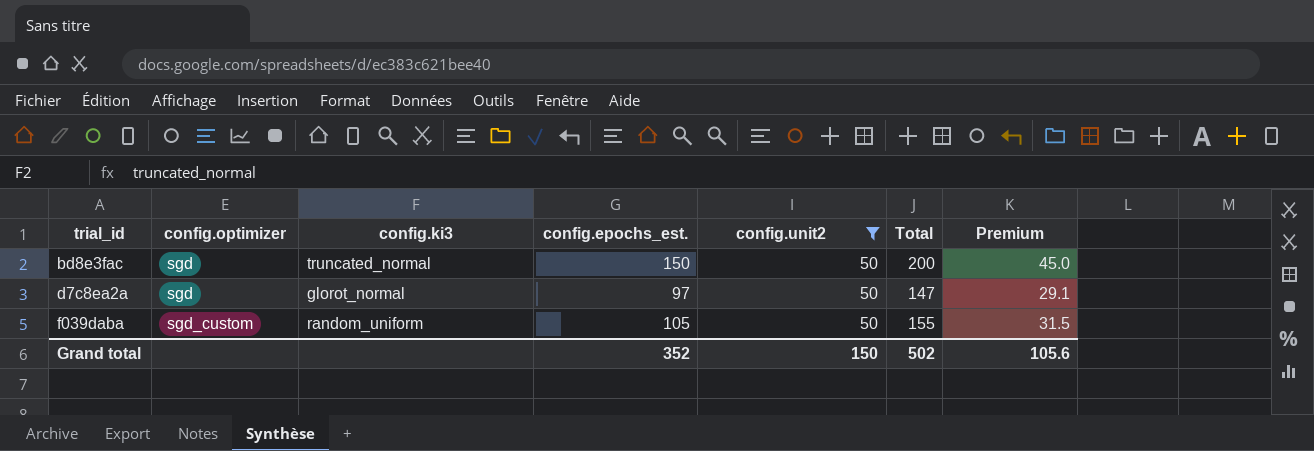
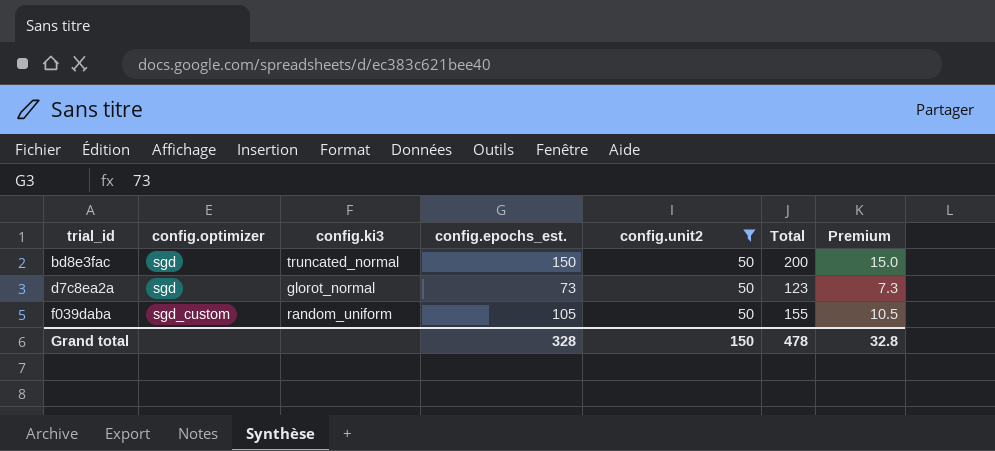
column Premium | formula: [config.epochs_est.] * 0.3 -> [config.epochs_est.] * 0.1
d7c8ea2a | config.epochs_est.: 97 -> 73
d7c8ea2a | Total: 147 -> 123
Grand total | config.epochs_est.: 352 -> 328
Grand total | Total: 502 -> 478
Grand total | Premium: 105.6 -> 32.8

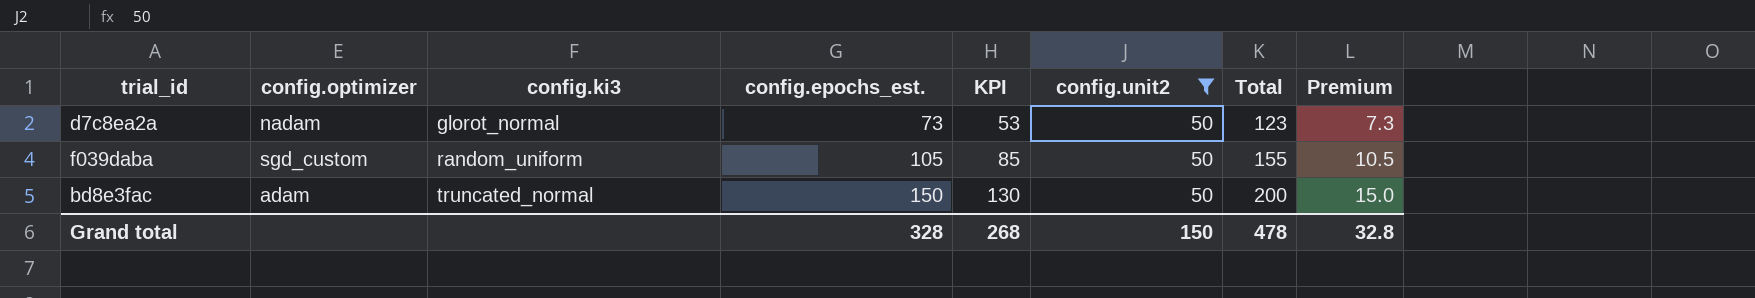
row order: trial_id ascending -> config.ki3 ascending
column KPI | formula: none -> [config.epochs_est.] - 20
d7c8ea2a | config.optimizer: sgd -> nadam
bd8e3fac | config.optimizer: sgd -> adam

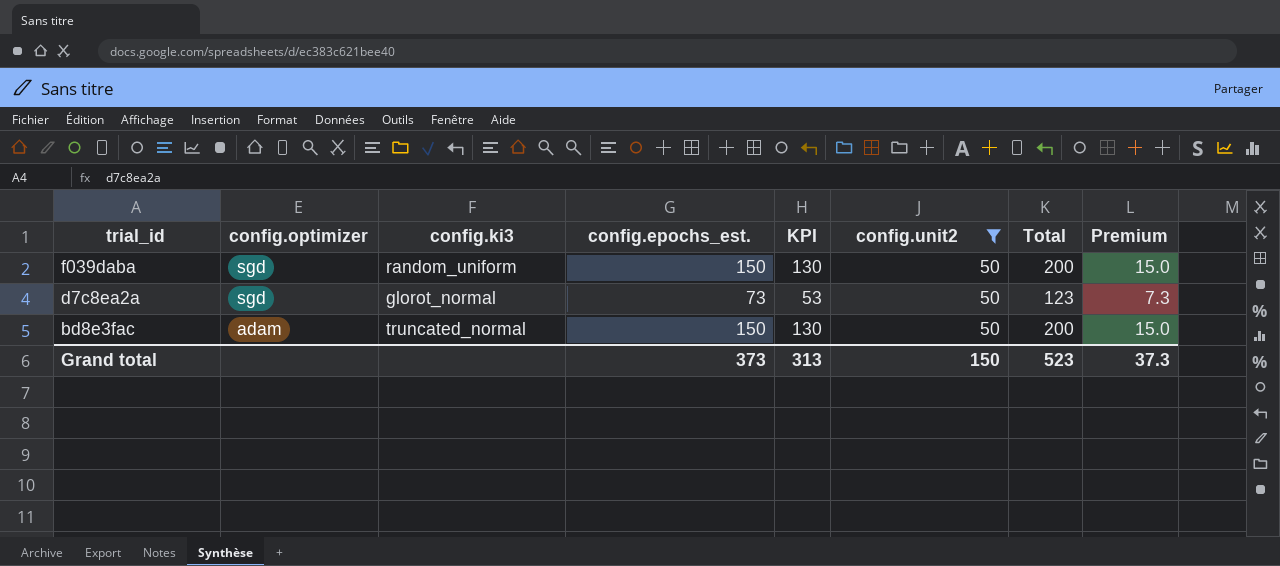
row order: config.ki3 ascending -> trial_id descending
f039daba | config.optimizer: sgd_custom -> sgd
f039daba | config.epochs_est.: 105 -> 150
f039daba | KPI: 85 -> 130
f039daba | Total: 155 -> 200
f039daba | Premium: 10.5 -> 15.0
d7c8ea2a | config.optimizer: nadam -> sgd
Grand total | config.epochs_est.: 328 -> 373
Grand total | KPI: 268 -> 313
Grand total | Total: 478 -> 523
Grand total | Premium: 32.8 -> 37.3

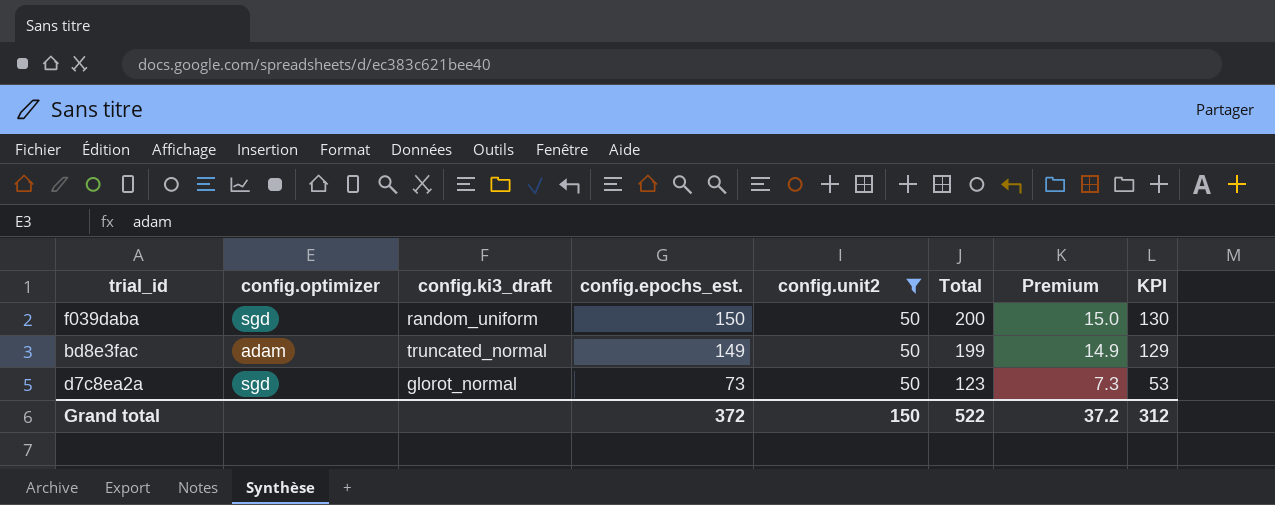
row order: trial_id descending -> config.epochs_est. descending
column name: config.ki3 -> config.ki3_draft
column KPI | position: 5 -> 8
bd8e3fac | config.epochs_est.: 150 -> 149
bd8e3fac | Total: 200 -> 199
bd8e3fac | Premium: 15.0 -> 14.9
bd8e3fac | KPI: 130 -> 129
Grand total | config.epochs_est.: 373 -> 372
Grand total | Total: 523 -> 522
Grand total | Premium: 37.3 -> 37.2
Grand total | KPI: 313 -> 312

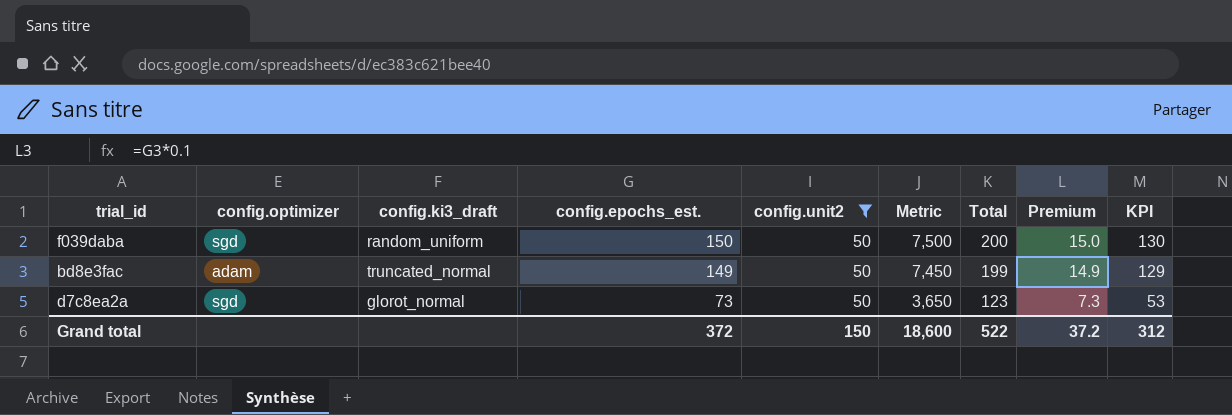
column Metric | formula: none -> [config.epochs_est.] * [config.unit2]

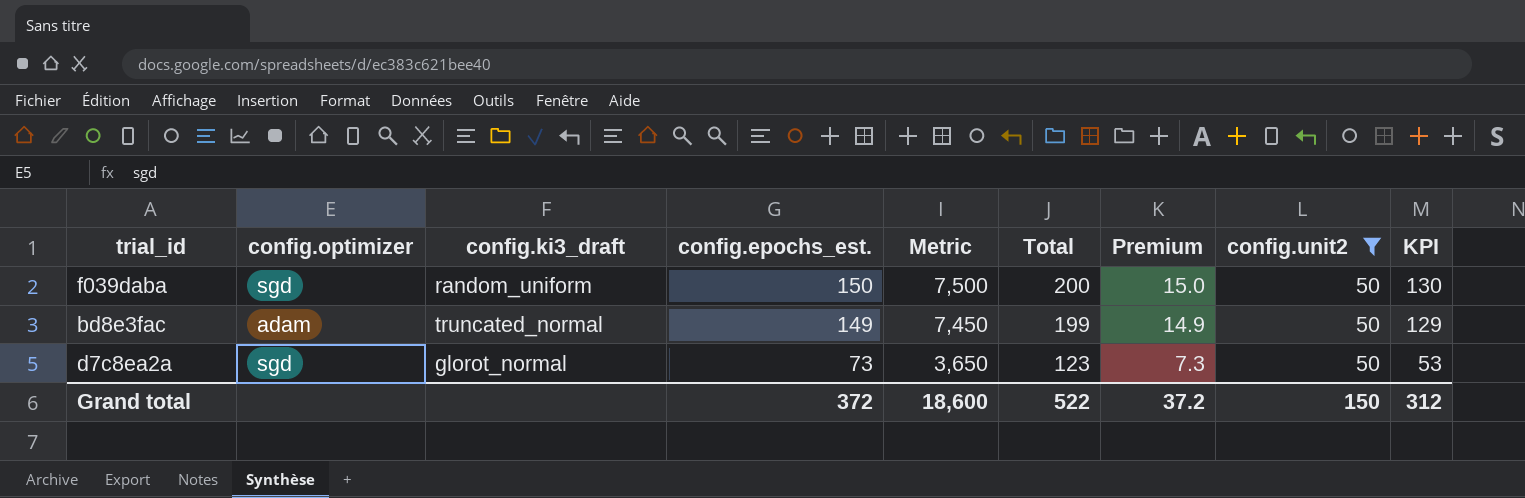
column config.unit2 | position: 5 -> 8

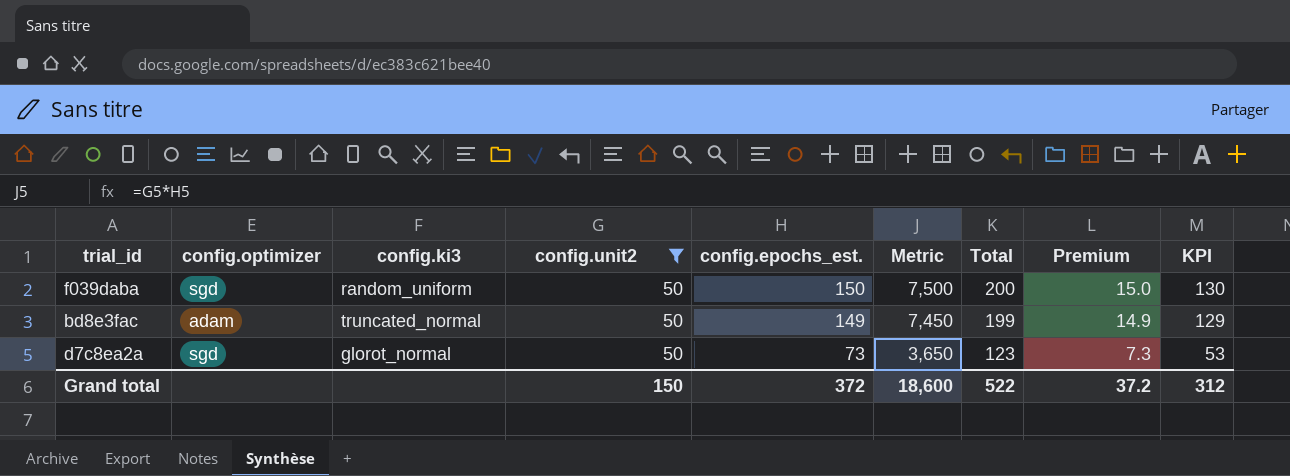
column name: config.ki3_draft -> config.ki3
column config.unit2 | position: 8 -> 4

